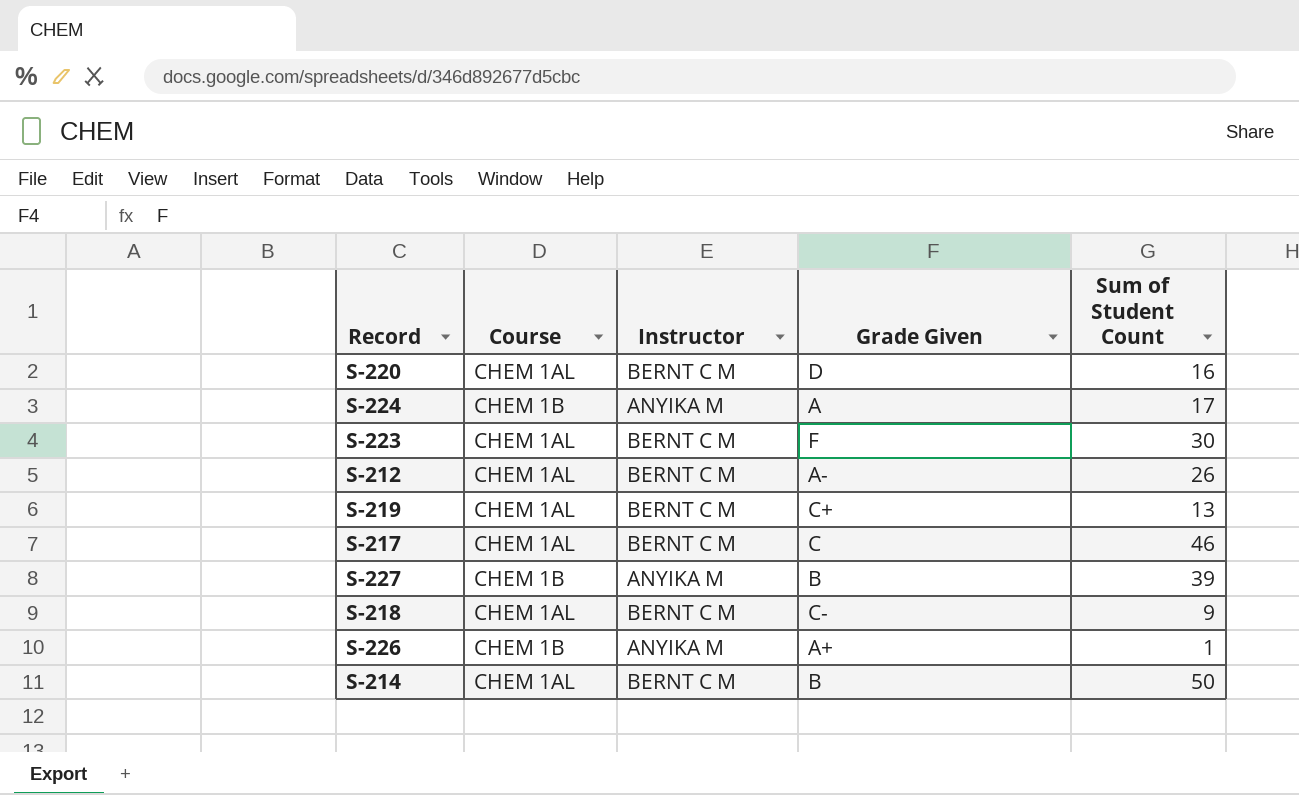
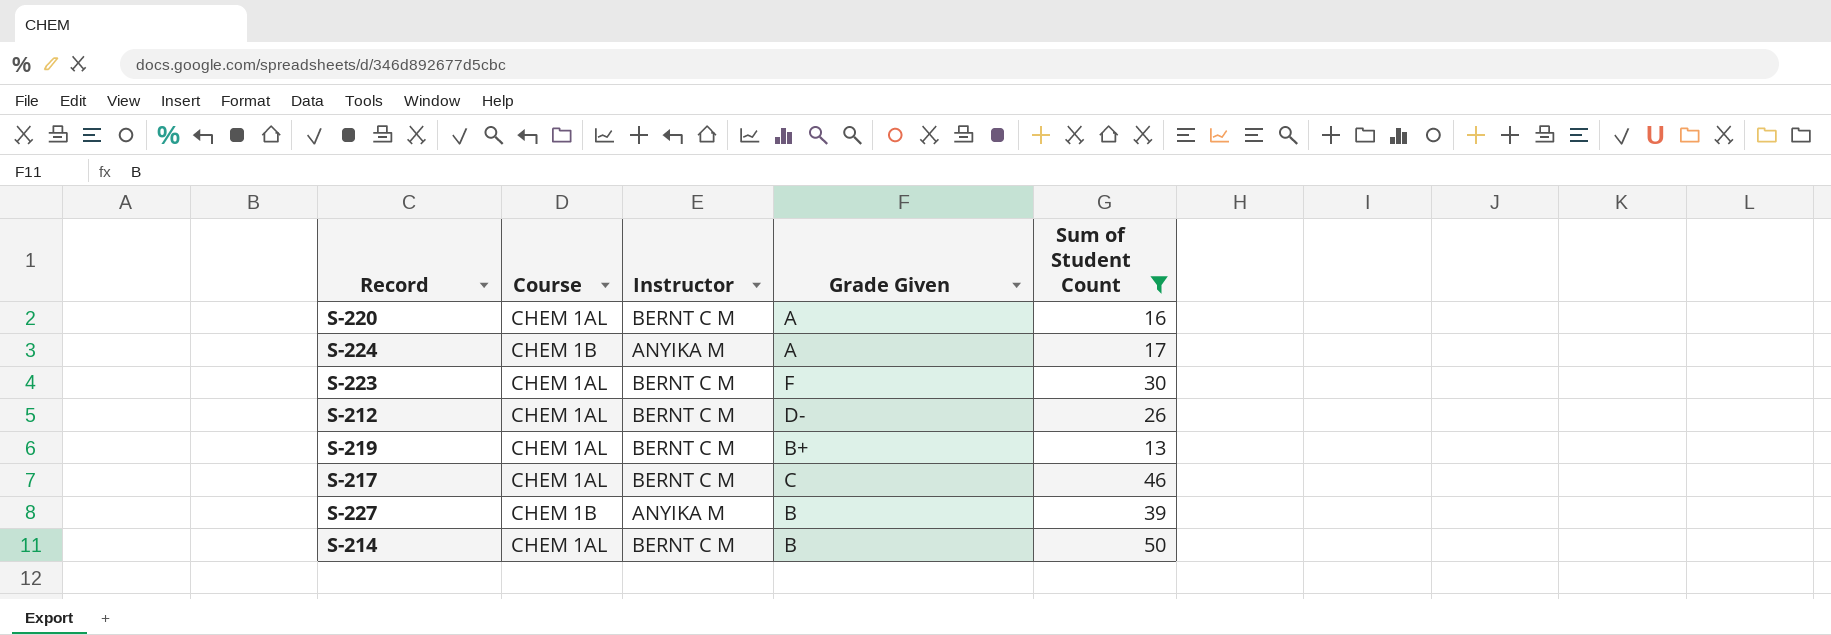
filter: none -> Sum of Student Count >= 13
S-220 | Grade Given: D -> A
S-212 | Grade Given: A- -> D-
S-219 | Grade Given: C+ -> B+

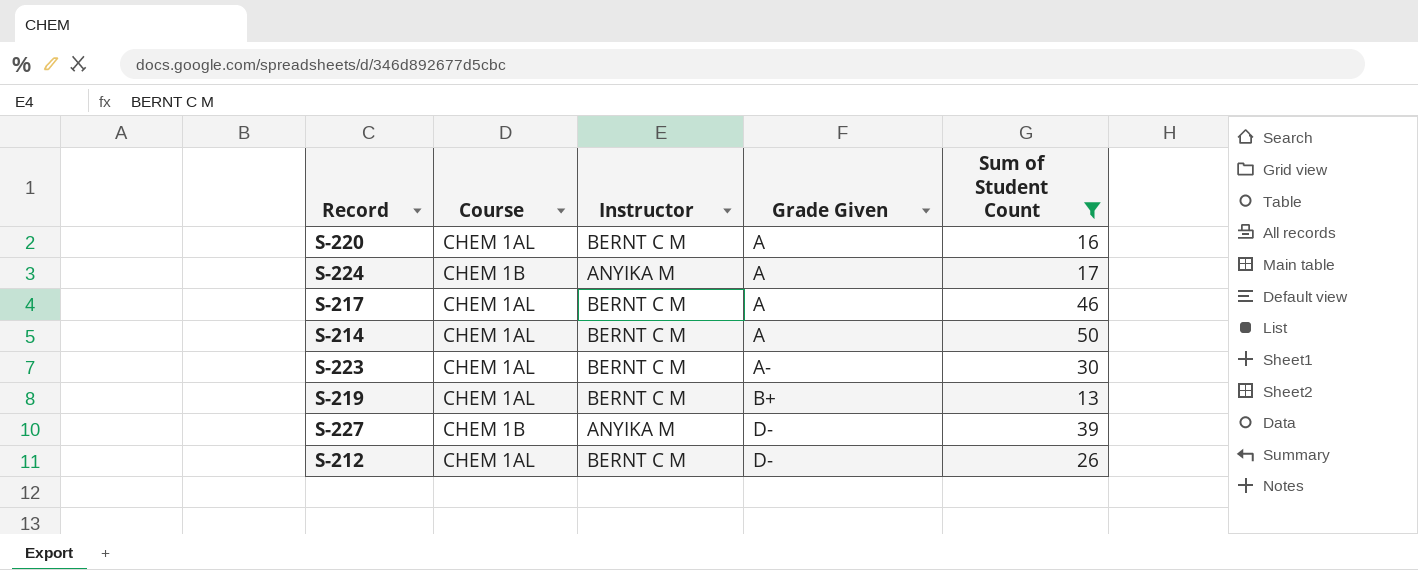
row order: none -> Grade Given ascending
S-217 | Grade Given: C -> A
S-214 | Grade Given: B -> A
S-223 | Grade Given: F -> A-
S-227 | Grade Given: B -> D-

